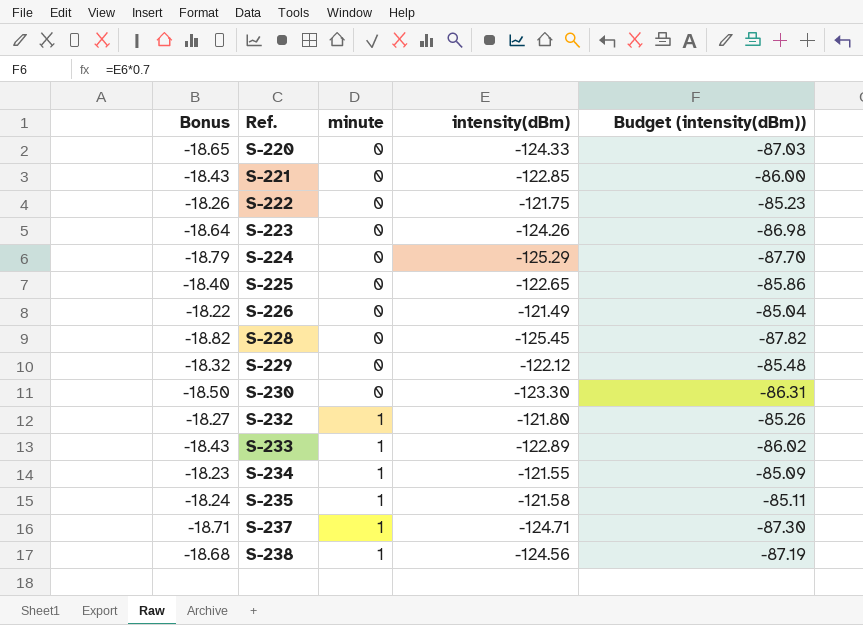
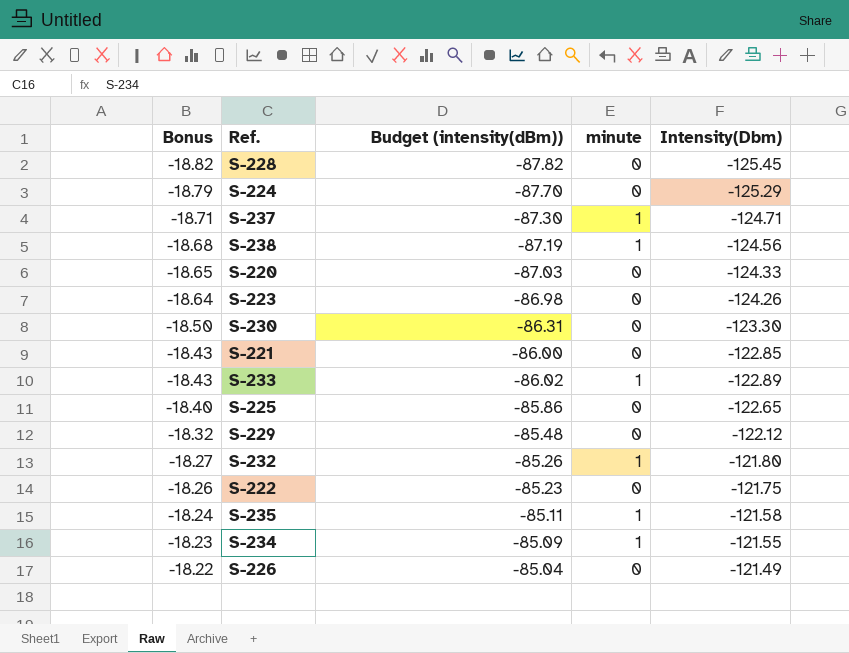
row order: Ref. ascending -> Bonus ascending
column Budget (intensity(dBm)) | position: 5 -> 3
column name: intensity(dBm) -> Intensity(Dbm)

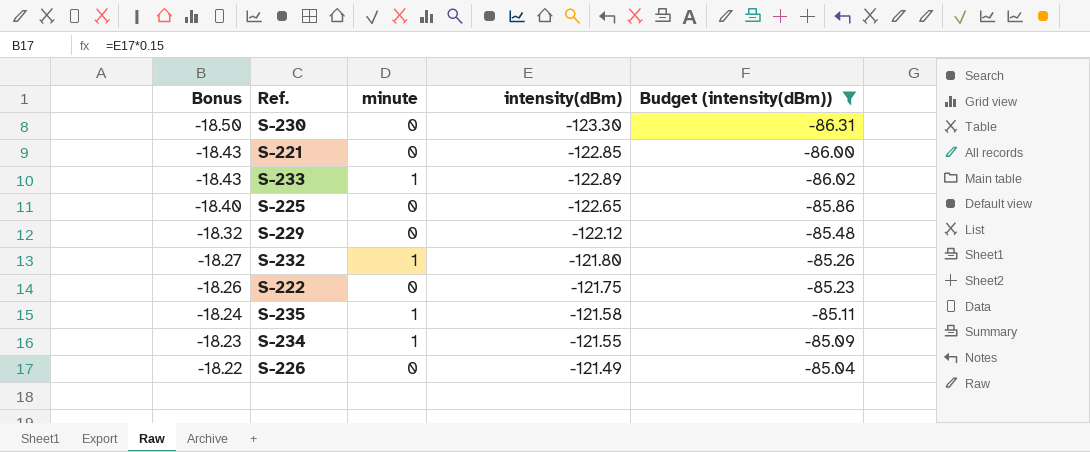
filter: none -> Budget (intensity(dBm)) >= -86.31
column name: Intensity(Dbm) -> intensity(dBm)
column Budget (intensity(dBm)) | position: 3 -> 5

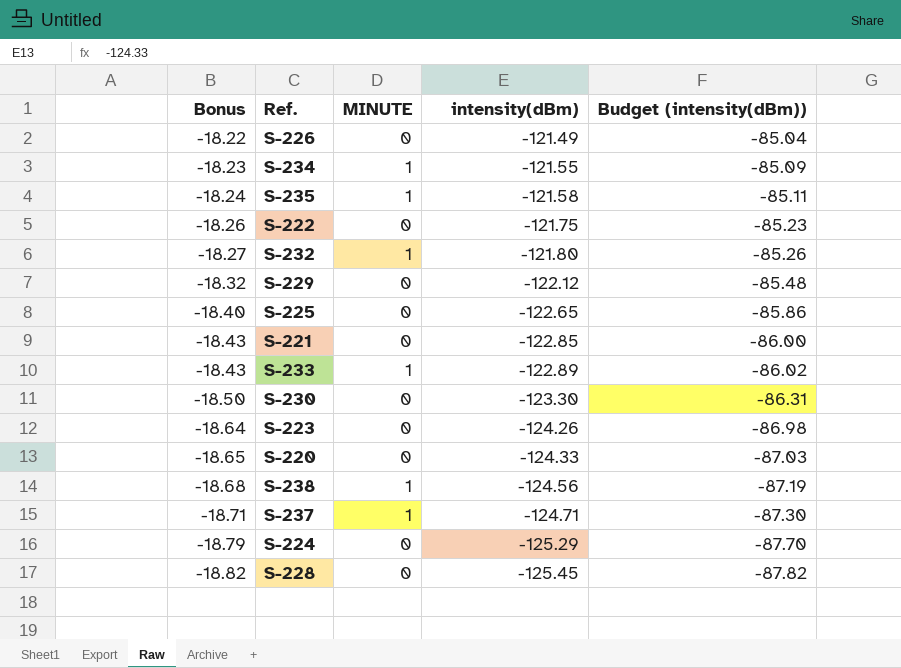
filter: Budget (intensity(dBm)) >= -86.31 -> none
row order: Bonus ascending -> Bonus descending
column name: minute -> MINUTE

